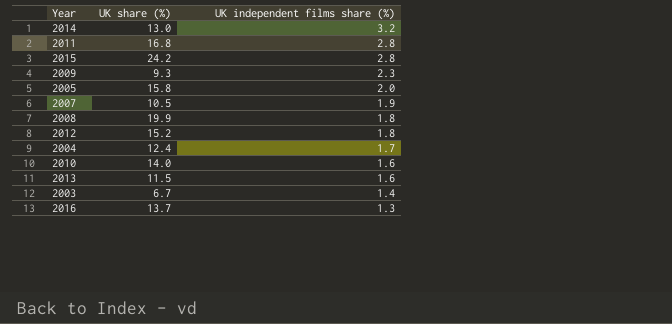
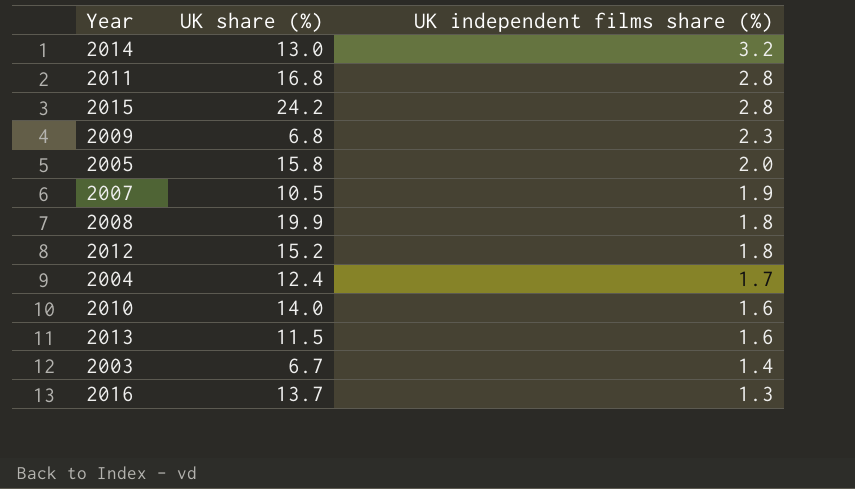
2009 | UK share (%): 9.3 -> 6.8

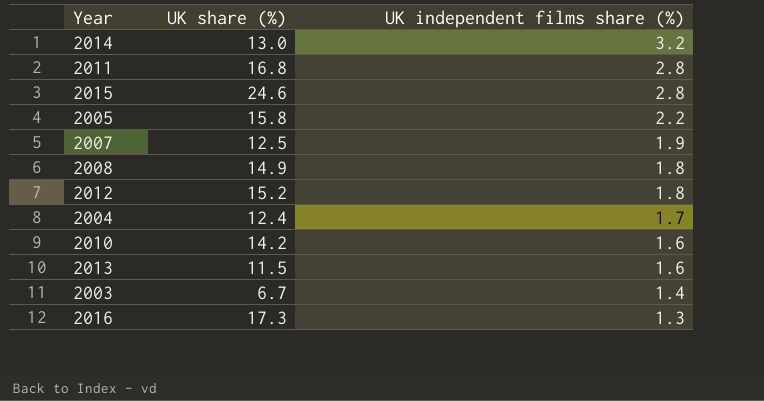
row 2009: 6.8 | 2.3 -> none
2015 | UK share (%): 24.2 -> 24.6
2005 | UK independent films share (%): 2.0 -> 2.2
2007 | UK share (%): 10.5 -> 12.5
2008 | UK share (%): 19.9 -> 14.9
2010 | UK share (%): 14.0 -> 14.2
2016 | UK share (%): 13.7 -> 17.3

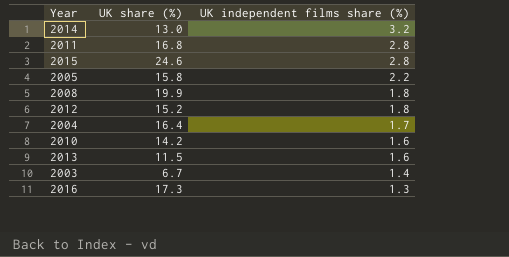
row 2007: 12.5 | 1.9 -> none
2008 | UK share (%): 14.9 -> 19.9
2004 | UK share (%): 12.4 -> 16.4

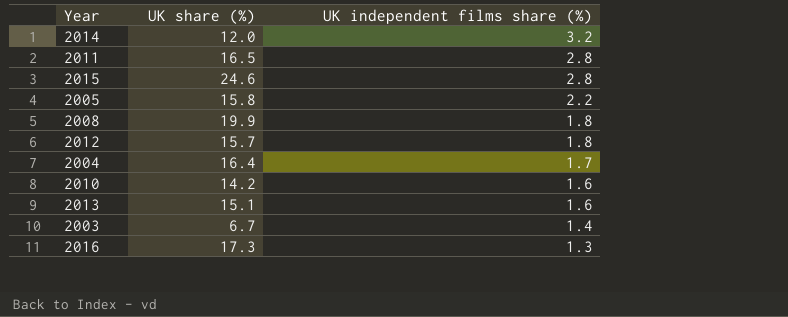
2014 | UK share (%): 13.0 -> 12.0
2011 | UK share (%): 16.8 -> 16.5
2012 | UK share (%): 15.2 -> 15.7
2013 | UK share (%): 11.5 -> 15.1

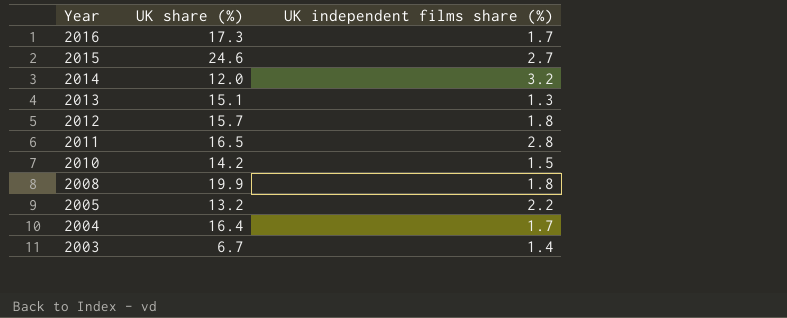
row order: UK independent films share (%) descending -> Year descending
2016 | UK independent films share (%): 1.3 -> 1.7
2015 | UK independent films share (%): 2.8 -> 2.7
2013 | UK independent films share (%): 1.6 -> 1.3
2010 | UK independent films share (%): 1.6 -> 1.5
2005 | UK share (%): 15.8 -> 13.2

